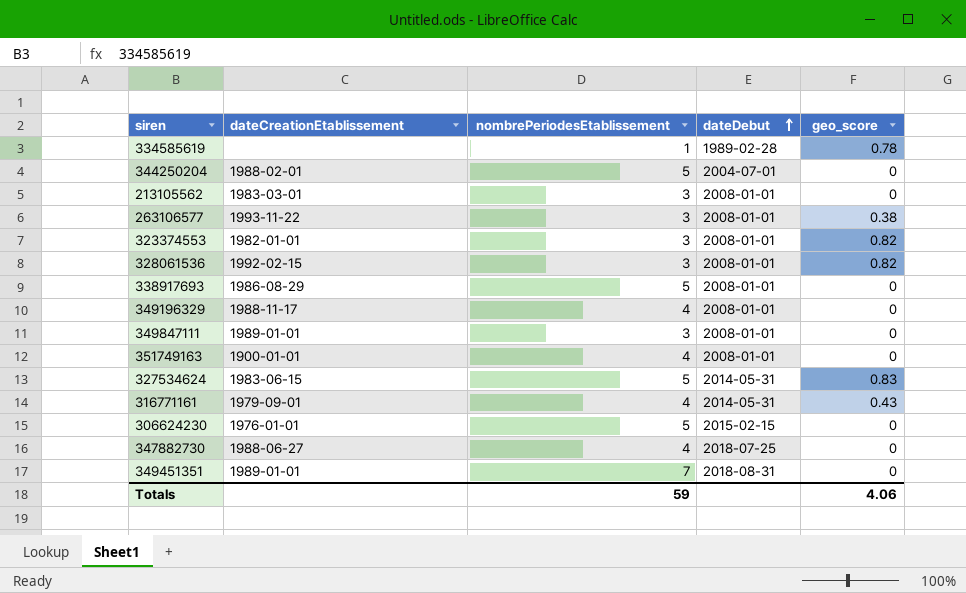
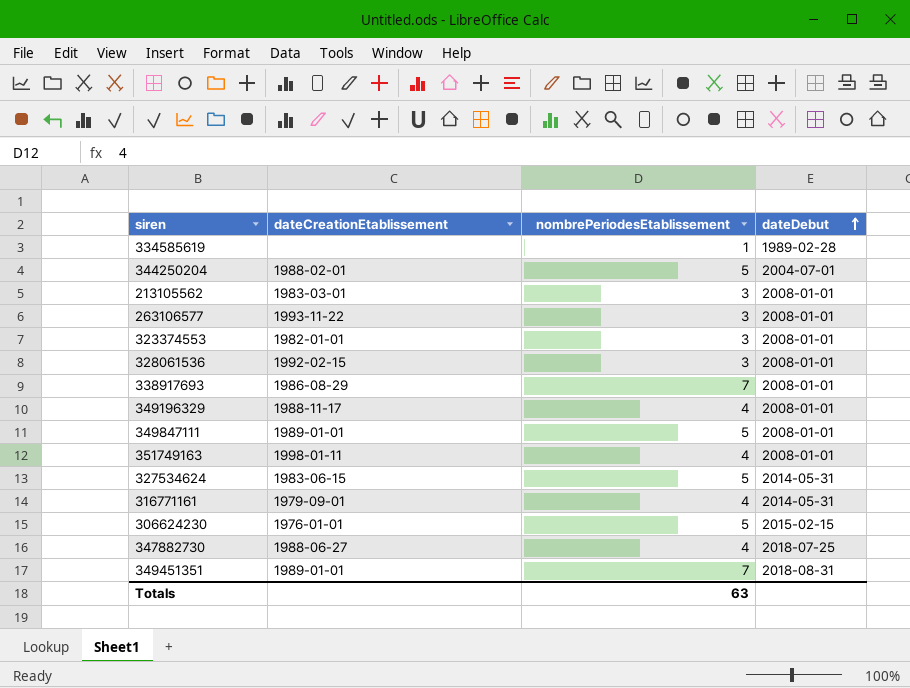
column geo_score | position: 5 -> none
338917693 | nombrePeriodesEtablissement: 5 -> 7
349847111 | nombrePeriodesEtablissement: 3 -> 5
351749163 | dateCreationEtablissement: 1900-01-01 -> 1998-01-11
Totals | nombrePeriodesEtablissement: 59 -> 63

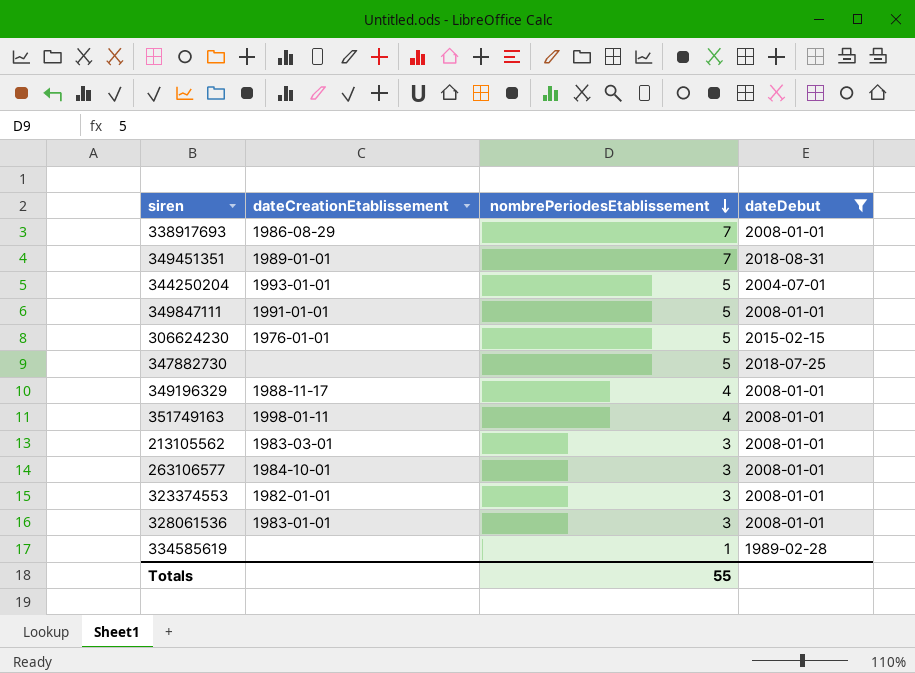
filter: none -> dateDebut != 2014-05-31
row order: dateDebut ascending -> nombrePeriodesEtablissement descending
344250204 | dateCreationEtablissement: 1988-02-01 -> 1993-01-01
349847111 | dateCreationEtablissement: 1989-01-01 -> 1991-01-01
347882730 | dateCreationEtablissement: 1988-06-27 -> none
347882730 | nombrePeriodesEtablissement: 4 -> 5
263106577 | dateCreationEtablissement: 1993-11-22 -> 1984-10-01
328061536 | dateCreationEtablissement: 1992-02-15 -> 1983-01-01
Totals | nombrePeriodesEtablissement: 63 -> 55

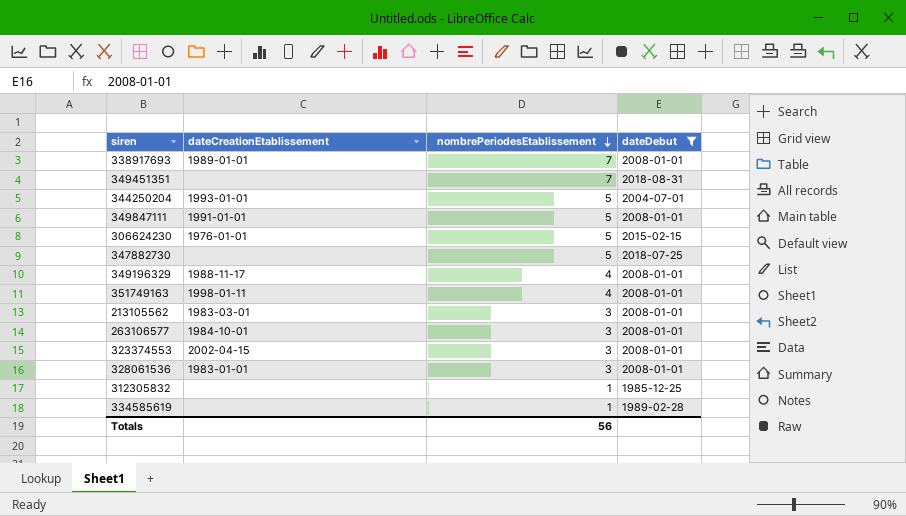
338917693 | dateCreationEtablissement: 1986-08-29 -> 1989-01-01
349451351 | dateCreationEtablissement: 1989-01-01 -> none
323374553 | dateCreationEtablissement: 1982-01-01 -> 2002-04-15
row 312305832: none -> none | 1 | 1985-12-25
Totals | nombrePeriodesEtablissement: 55 -> 56

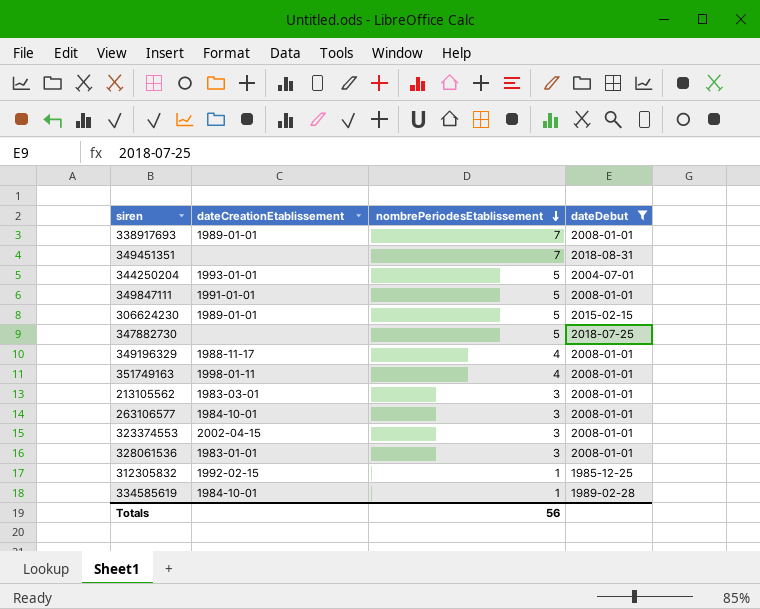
306624230 | dateCreationEtablissement: 1976-01-01 -> 1989-01-01
312305832 | dateCreationEtablissement: none -> 1992-02-15
334585619 | dateCreationEtablissement: none -> 1984-10-01

